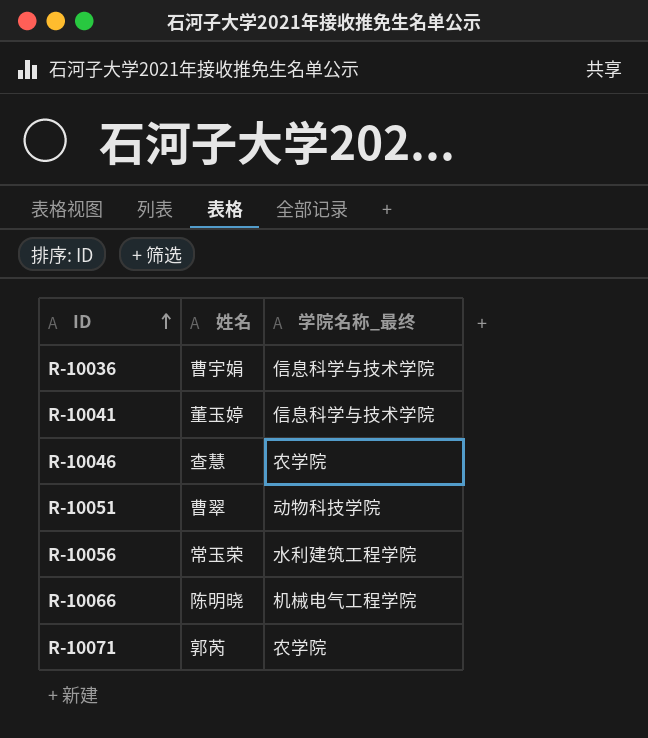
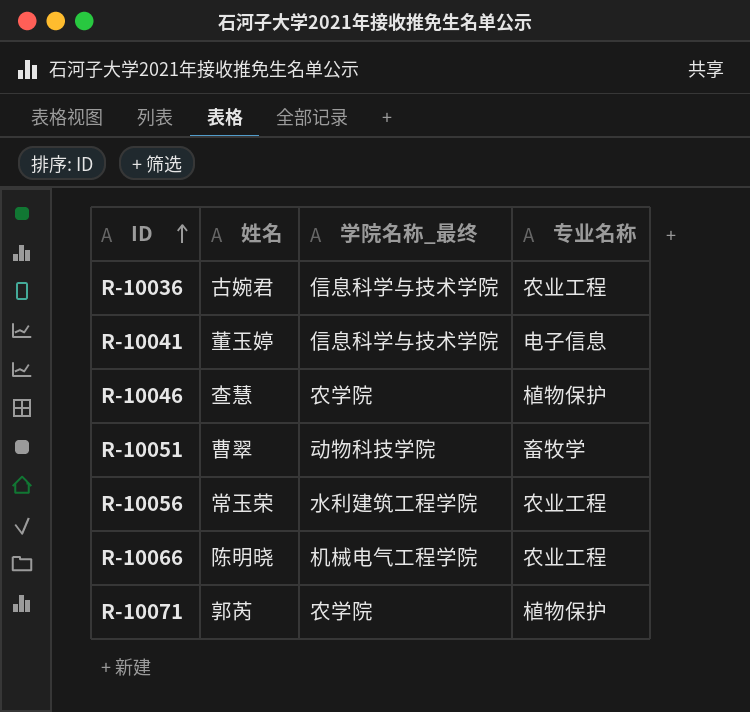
column 专业名称 | position: none -> 4
R-10036 | 姓名: 曹宇娟 -> 古婉君

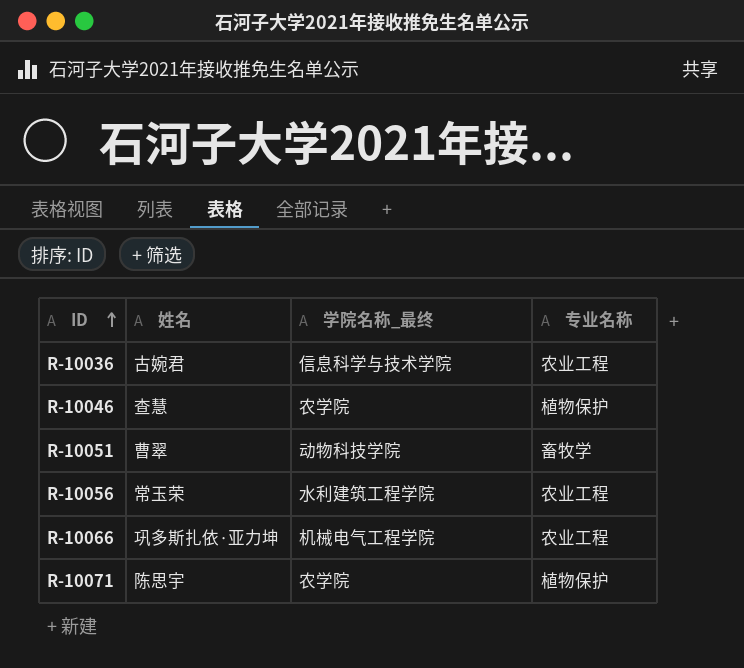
row R-10041: 董玉婷 | 信息科学与技术学院 | 电子信息 -> none
R-10066 | 姓名: 陈明晓 -> 巩多斯扎依·亚力坤
R-10071 | 姓名: 郭芮 -> 陈思宇

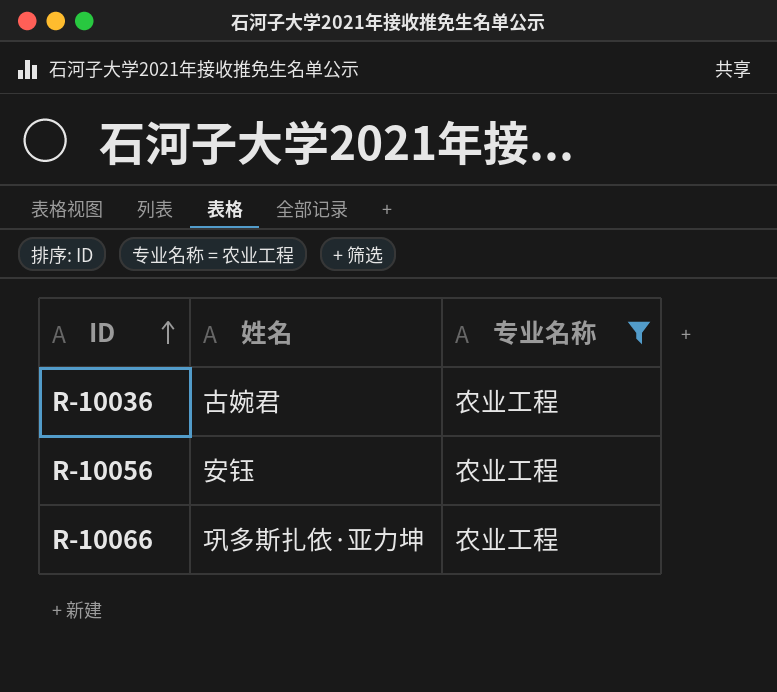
filter: none -> 专业名称 = 农业工程
column 学院名称_最终 | position: 3 -> none
R-10056 | 姓名: 常玉荣 -> 安钰

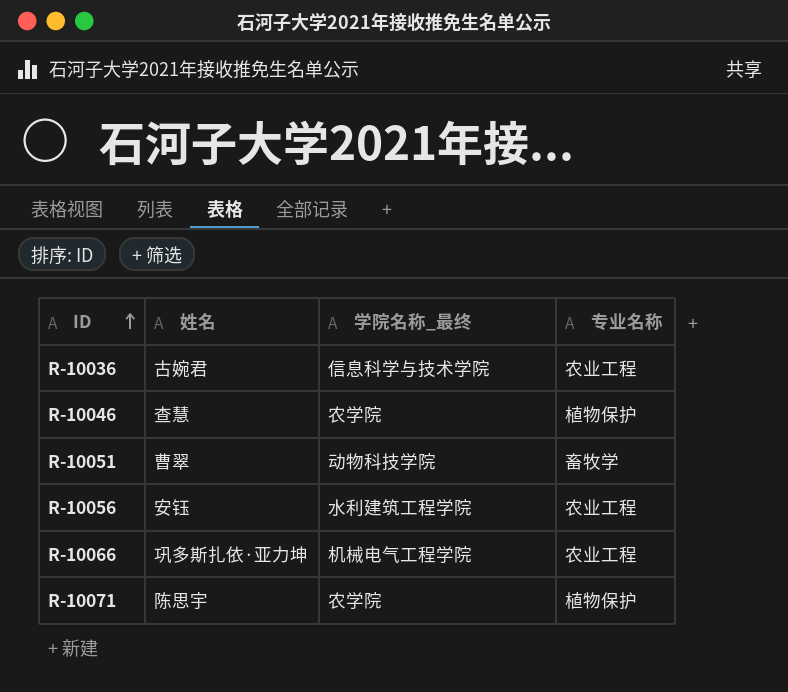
filter: 专业名称 = 农业工程 -> none
column 学院名称_最终 | position: none -> 3

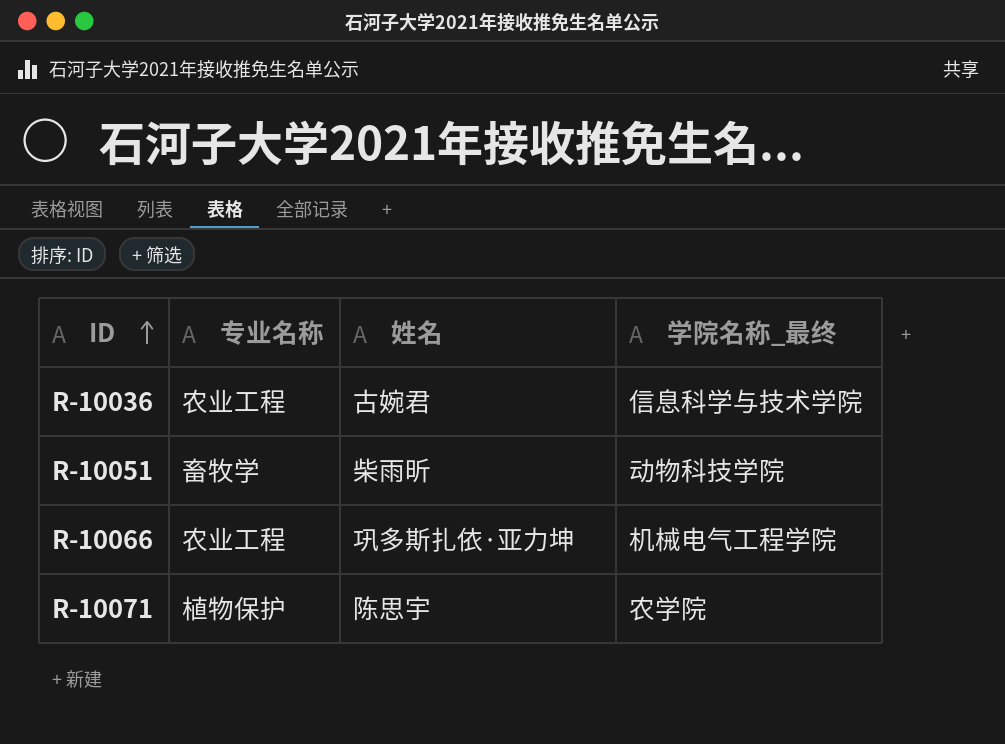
column 专业名称 | position: 4 -> 2
row R-10046: 查慧 | 农学院 | 植物保护 -> none
row R-10056: 安钰 | 水利建筑工程学院 | 农业工程 -> none
R-10051 | 姓名: 曹翠 -> 柴雨昕

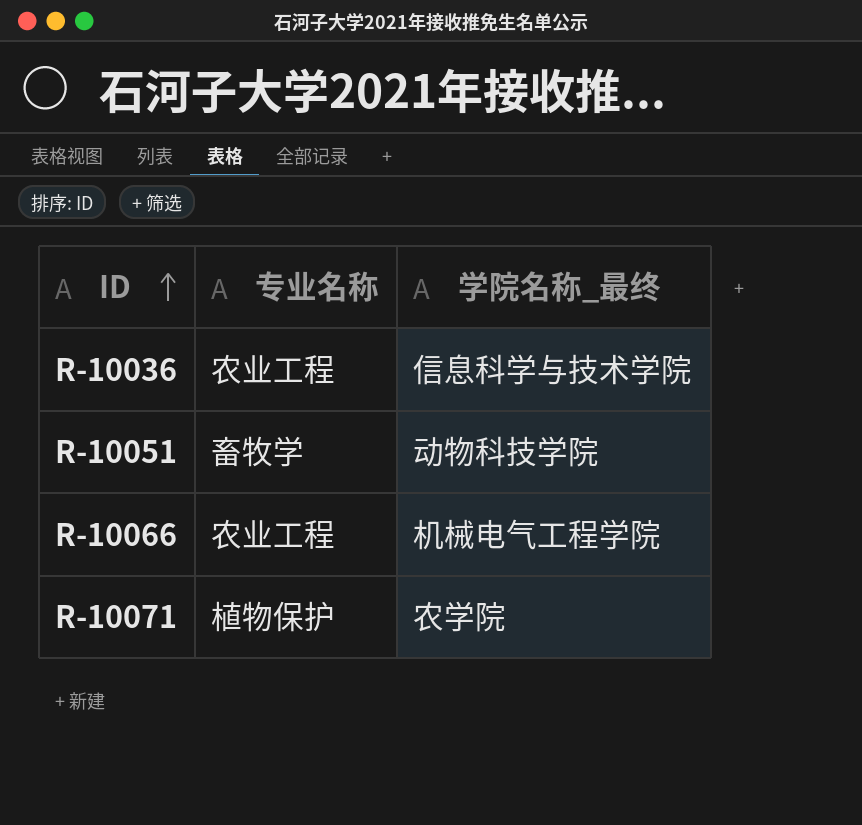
column 姓名 | position: 3 -> none

